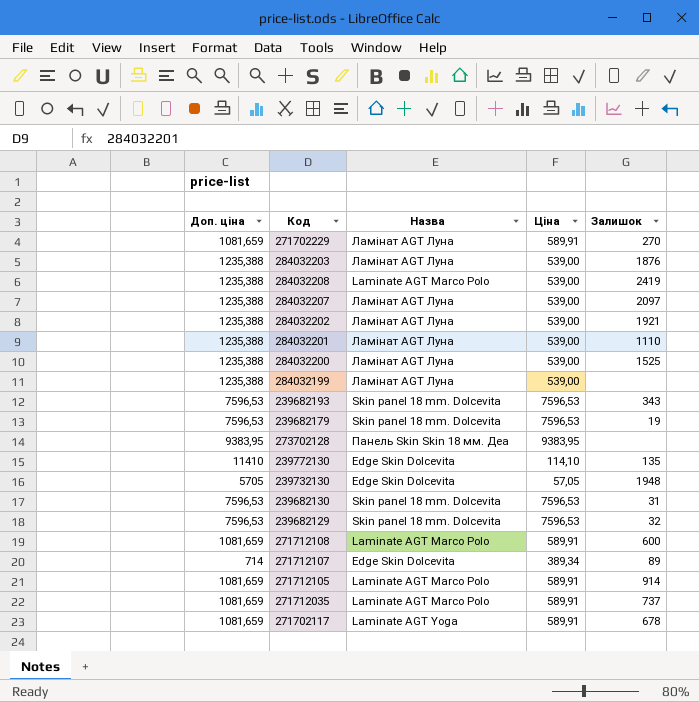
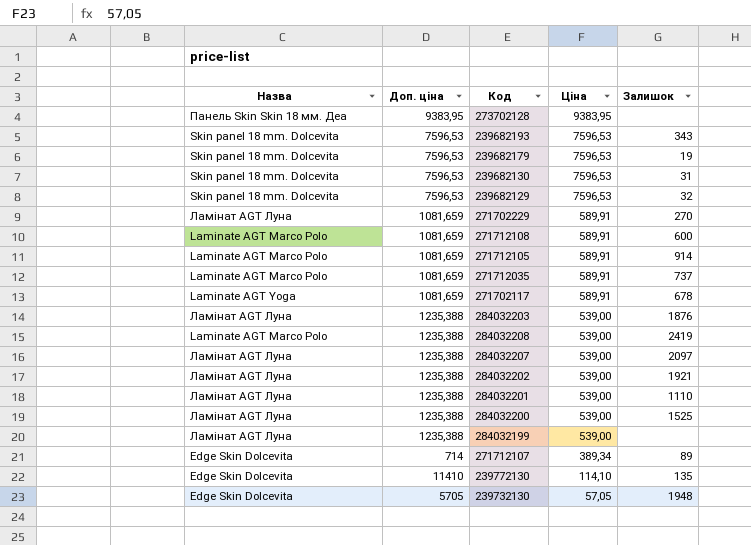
row order: none -> Ціна descending
column Назва | position: 3 -> 1

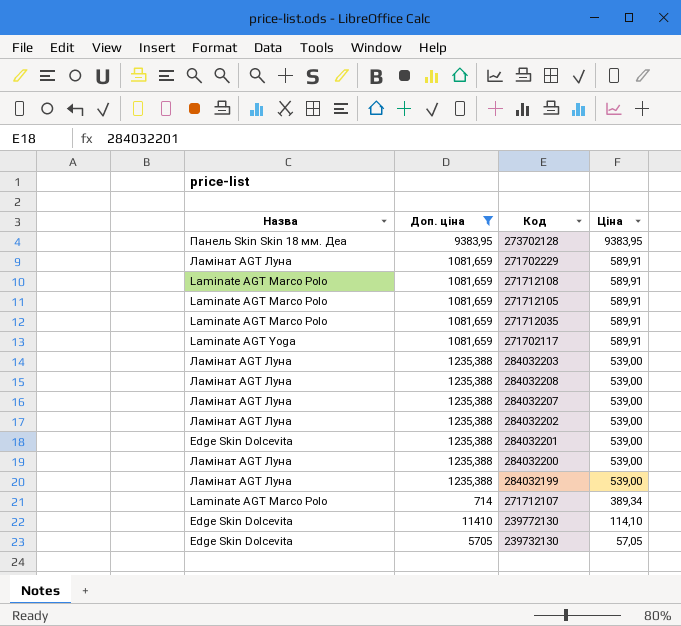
filter: none -> Доп. ціна != 7596,53
column Залишок | position: 5 -> none
284032208 | Назва: Laminate AGT Marco Polo -> Ламінат AGT Луна
284032201 | Назва: Ламінат AGT Луна -> Edge Skin Dolcevita
271712107 | Назва: Edge Skin Dolcevita -> Laminate AGT Marco Polo

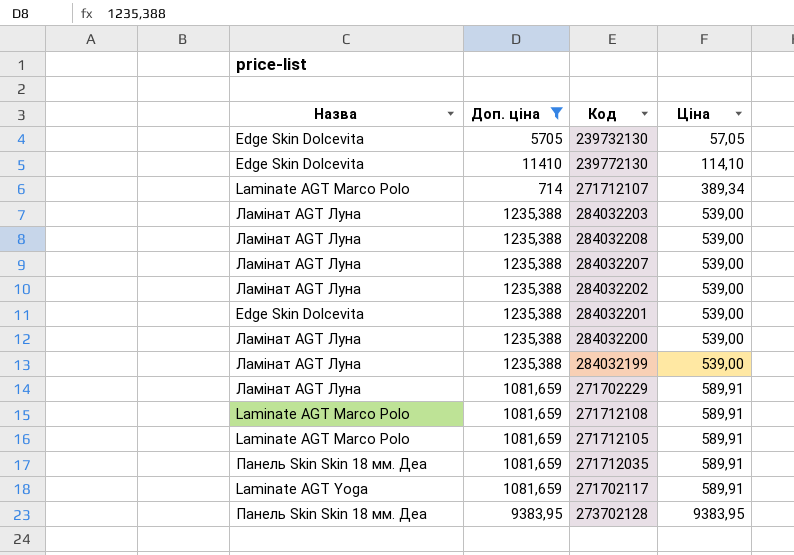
row order: Ціна descending -> Ціна ascending
271712035 | Назва: Laminate AGT Marco Polo -> Панель Skin Skin 18 мм. Деа

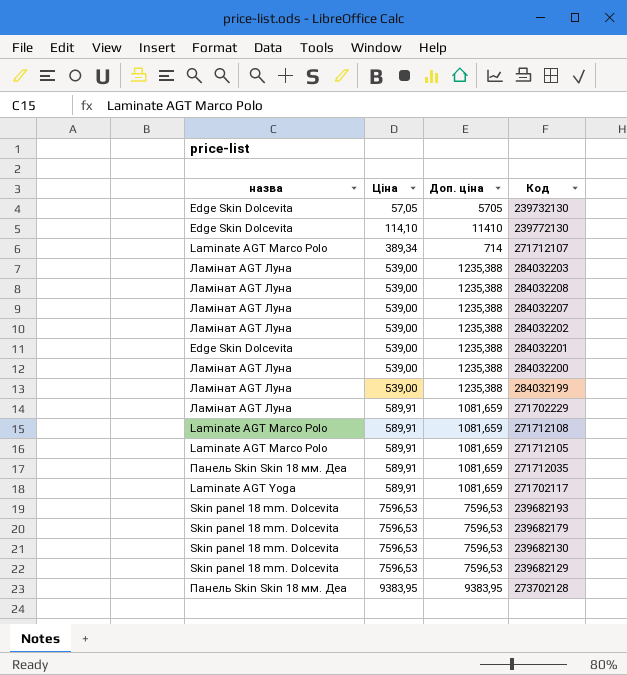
filter: Доп. ціна != 7596,53 -> none
column name: Назва -> назва
column Ціна | position: 4 -> 2

